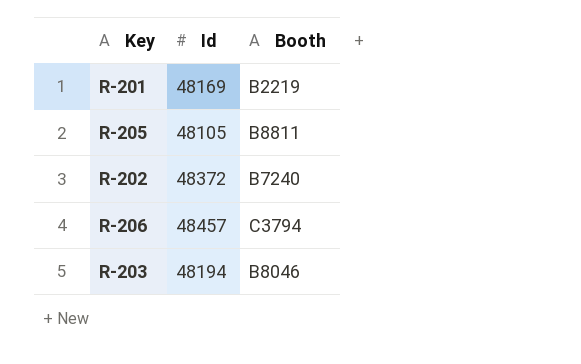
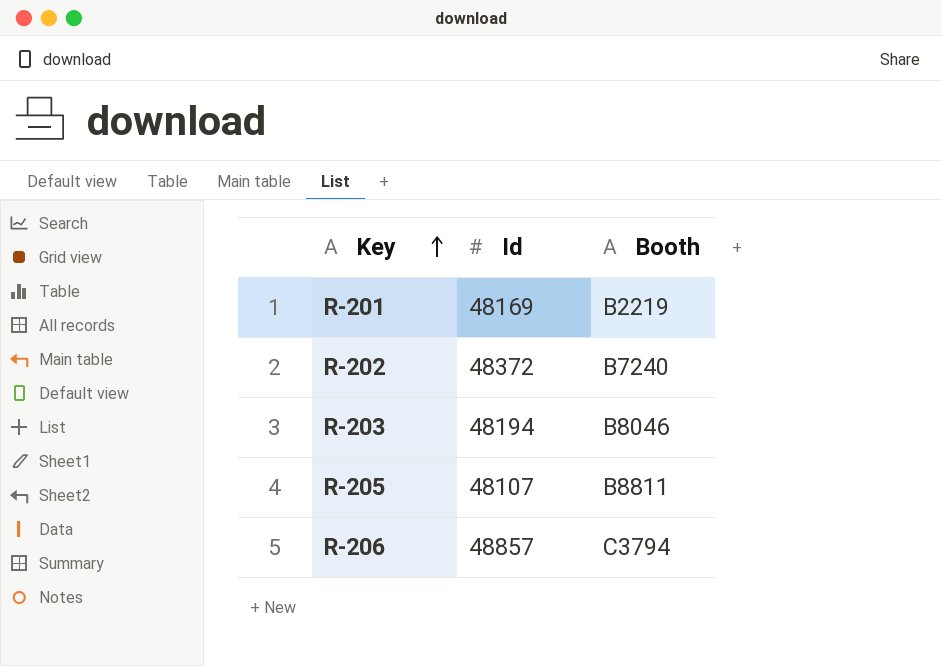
row order: none -> Key ascending
R-205 | Id: 48105 -> 48107
R-206 | Id: 48457 -> 48857

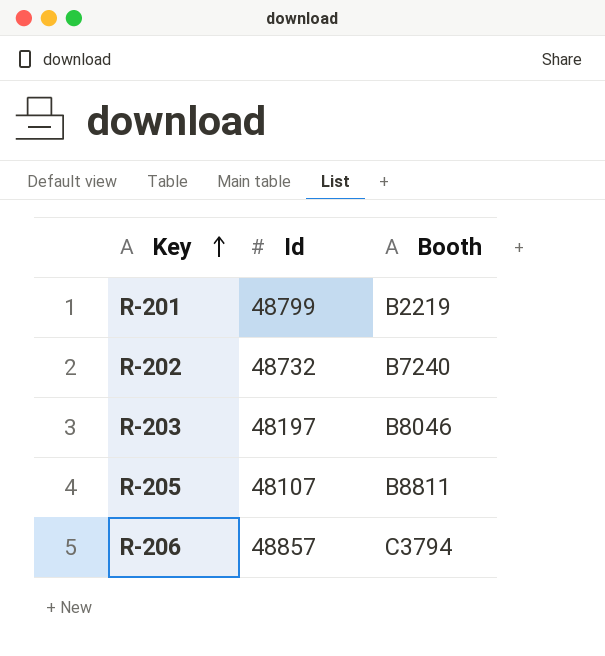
R-201 | Id: 48169 -> 48799
R-202 | Id: 48372 -> 48732
R-203 | Id: 48194 -> 48197

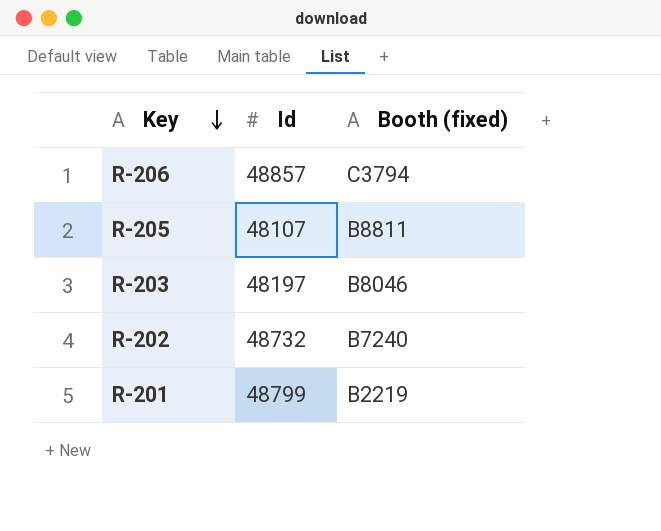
row order: Key ascending -> Key descending
column name: Booth -> Booth (fixed)

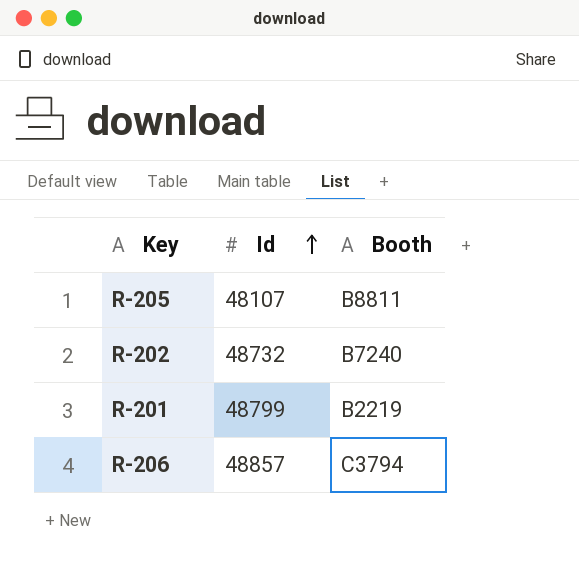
row order: Key descending -> Id ascending
column name: Booth (fixed) -> Booth
row R-203: 48197 | B8046 -> none

